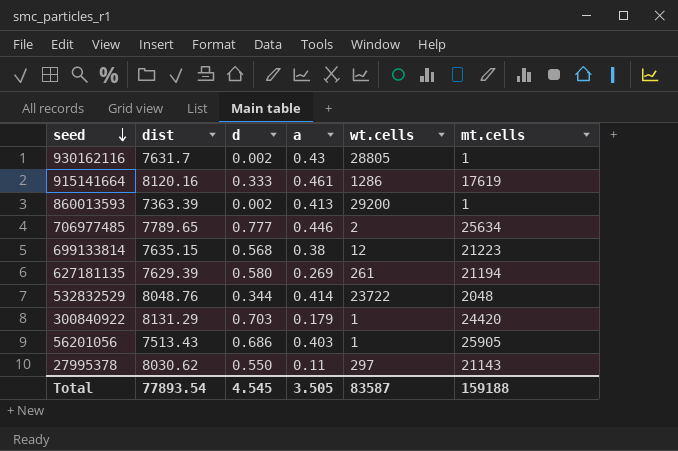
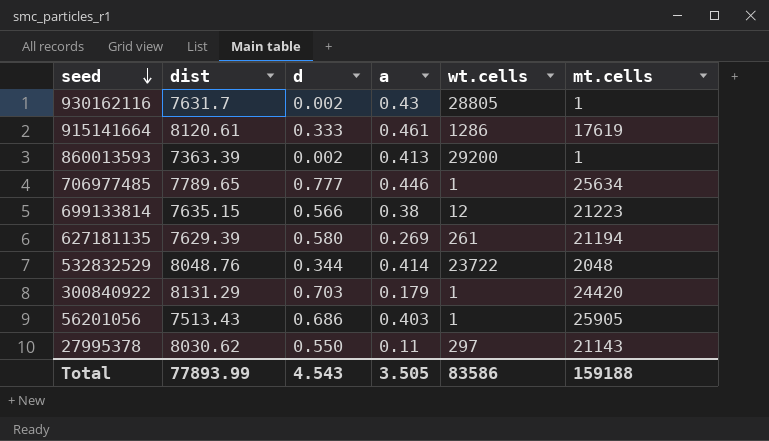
915141664 | dist: 8120.16 -> 8120.61
706977485 | wt.cells: 2 -> 1
699133814 | d: 0.568 -> 0.566
Total | dist: 77893.54 -> 77893.99
Total | d: 4.545 -> 4.543
Total | wt.cells: 83587 -> 83586

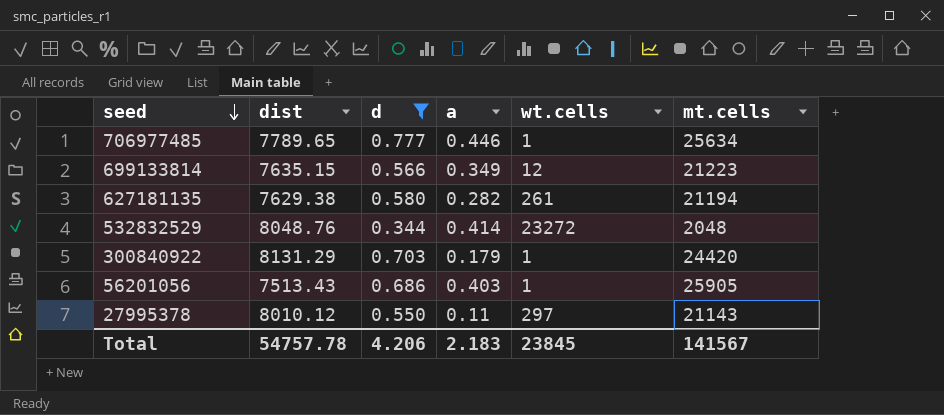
filter: none -> d >= 0.344
699133814 | a: 0.38 -> 0.349
627181135 | dist: 7629.39 -> 7629.38
627181135 | a: 0.269 -> 0.282
532832529 | wt.cells: 23722 -> 23272
27995378 | dist: 8030.62 -> 8010.12
Total | dist: 77893.99 -> 54757.78
Total | d: 4.543 -> 4.206
Total | a: 3.505 -> 2.183
Total | wt.cells: 83586 -> 23845
Total | mt.cells: 159188 -> 141567

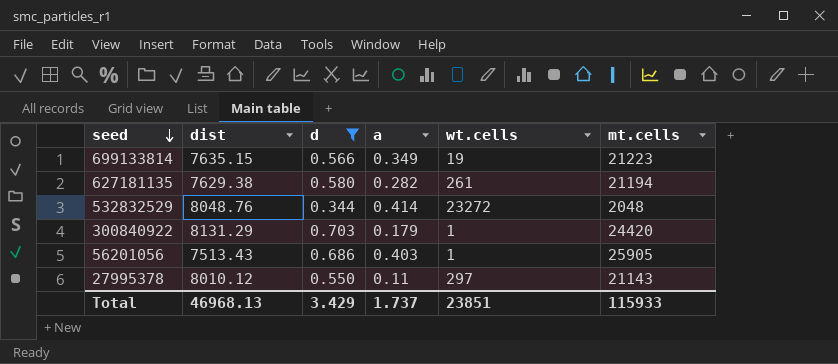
row 706977485: 7789.65 | 0.777 | 0.446 | 1 | 25634 -> none
699133814 | wt.cells: 12 -> 19
Total | dist: 54757.78 -> 46968.13
Total | d: 4.206 -> 3.429
Total | a: 2.183 -> 1.737
Total | wt.cells: 23845 -> 23851
Total | mt.cells: 141567 -> 115933

